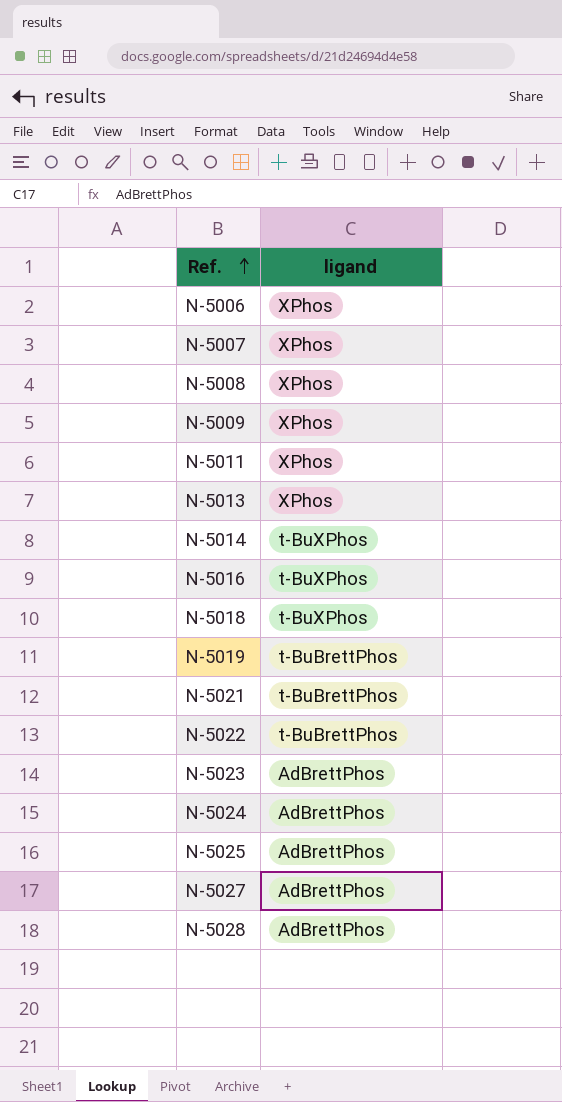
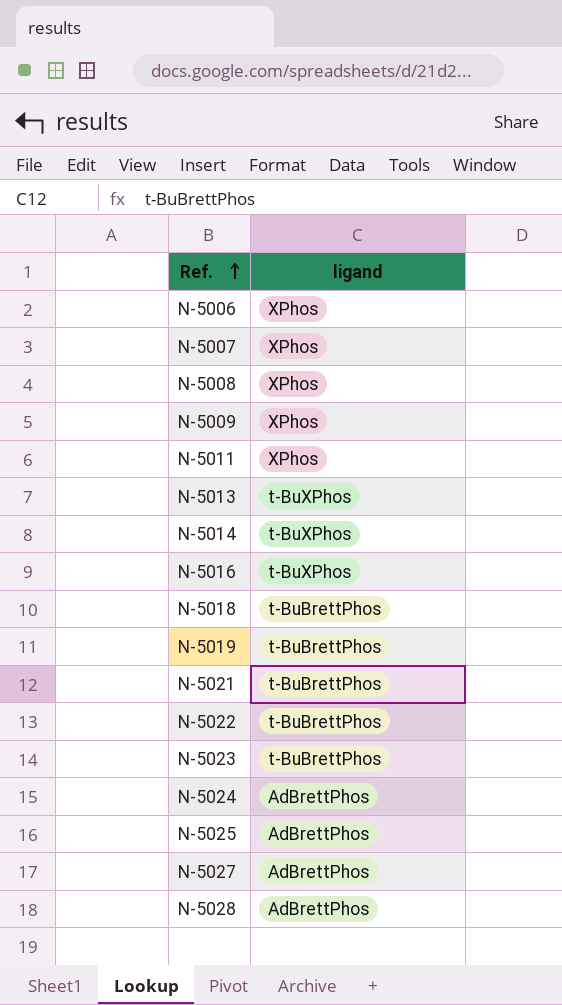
N-5013 | ligand: XPhos -> t-BuXPhos
N-5018 | ligand: t-BuXPhos -> t-BuBrettPhos
N-5023 | ligand: AdBrettPhos -> t-BuBrettPhos

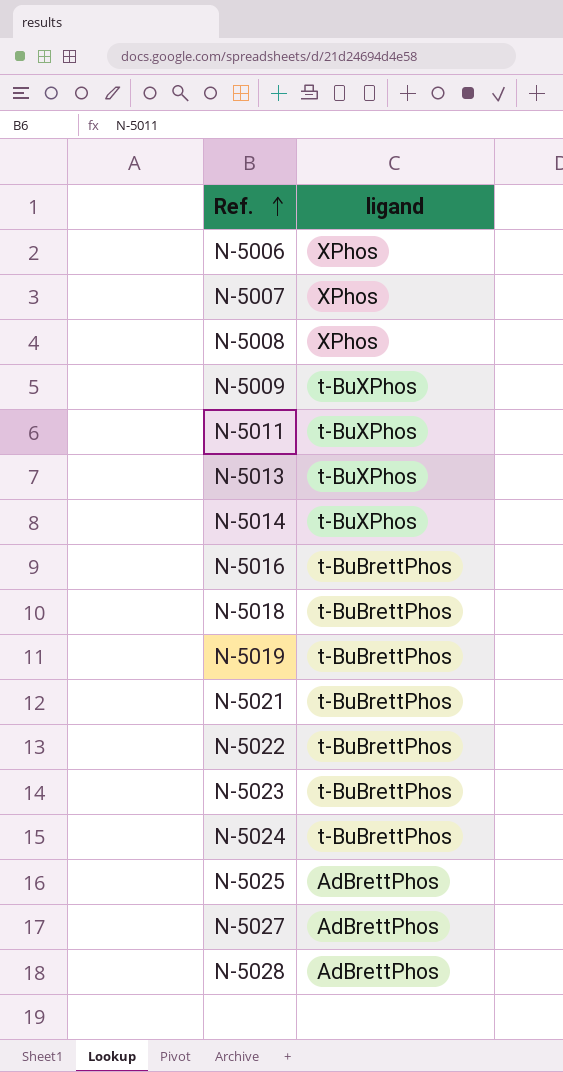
N-5009 | ligand: XPhos -> t-BuXPhos
N-5011 | ligand: XPhos -> t-BuXPhos
N-5016 | ligand: t-BuXPhos -> t-BuBrettPhos
N-5024 | ligand: AdBrettPhos -> t-BuBrettPhos

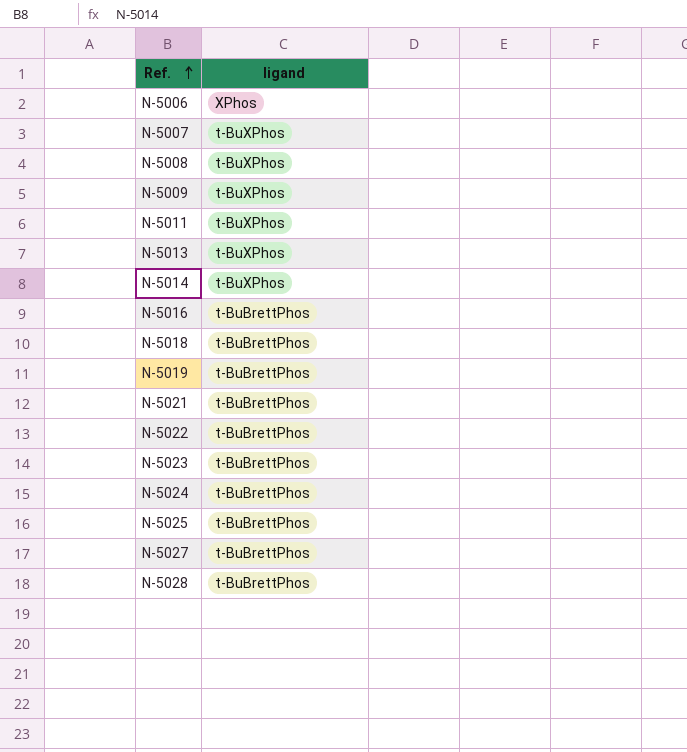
N-5007 | ligand: XPhos -> t-BuXPhos
N-5008 | ligand: XPhos -> t-BuXPhos
N-5025 | ligand: AdBrettPhos -> t-BuBrettPhos
N-5027 | ligand: AdBrettPhos -> t-BuBrettPhos
N-5028 | ligand: AdBrettPhos -> t-BuBrettPhos

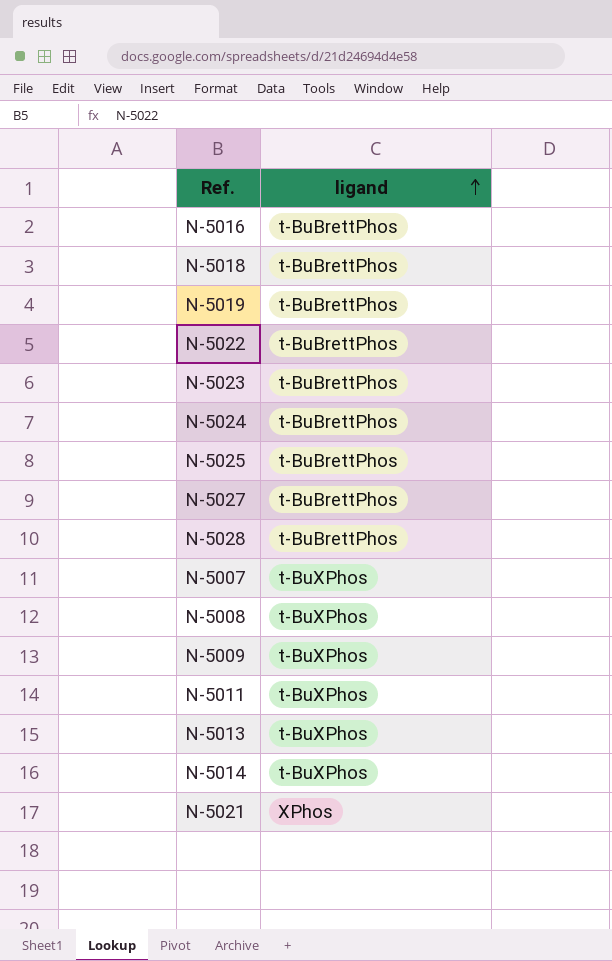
row order: Ref. ascending -> ligand ascending
row N-5006: XPhos -> none
N-5021 | ligand: t-BuBrettPhos -> XPhos

